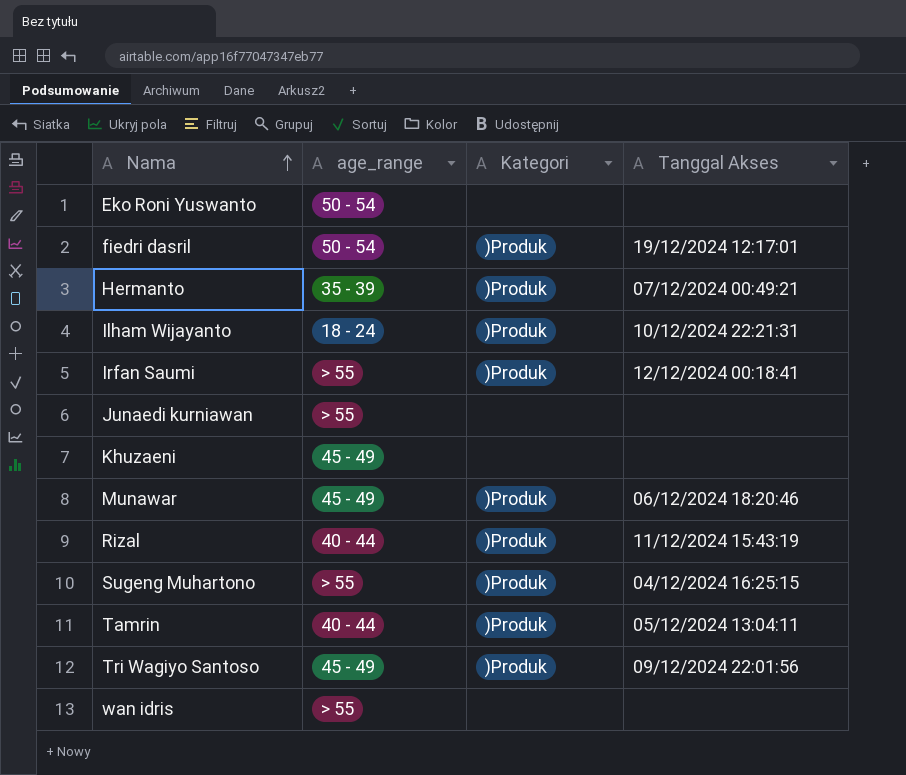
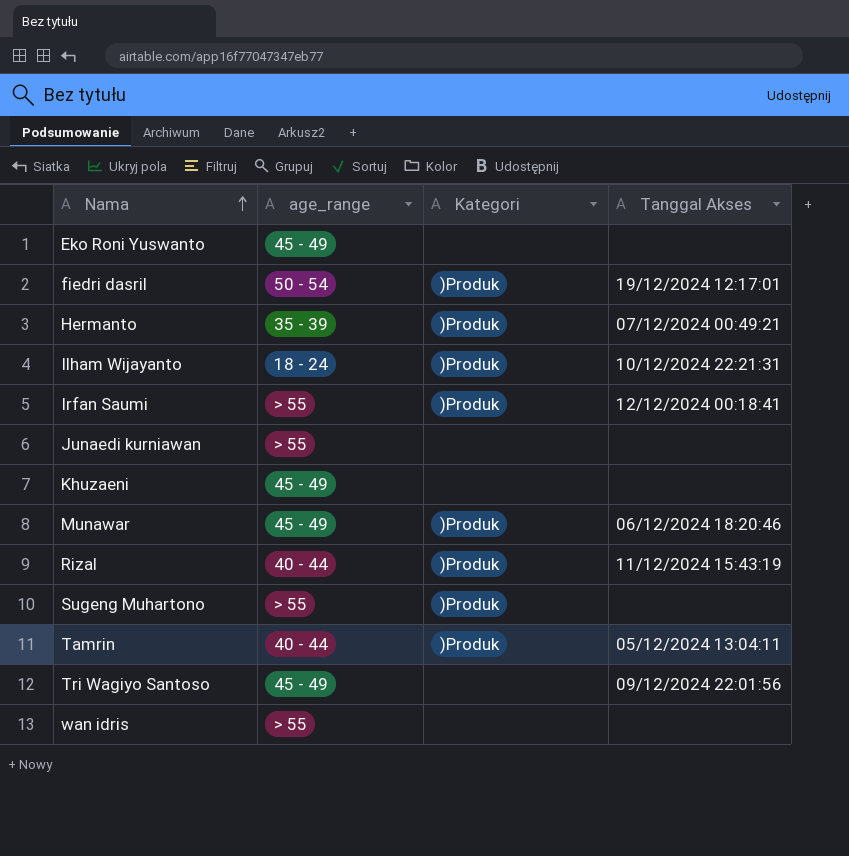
Eko Roni Yuswanto | age_range: 50 - 54 -> 45 - 49
Sugeng Muhartono | Tanggal Akses: 04/12/2024 16:25:15 -> none
Tri Wagiyo Santoso | Kategori: )Produk -> none

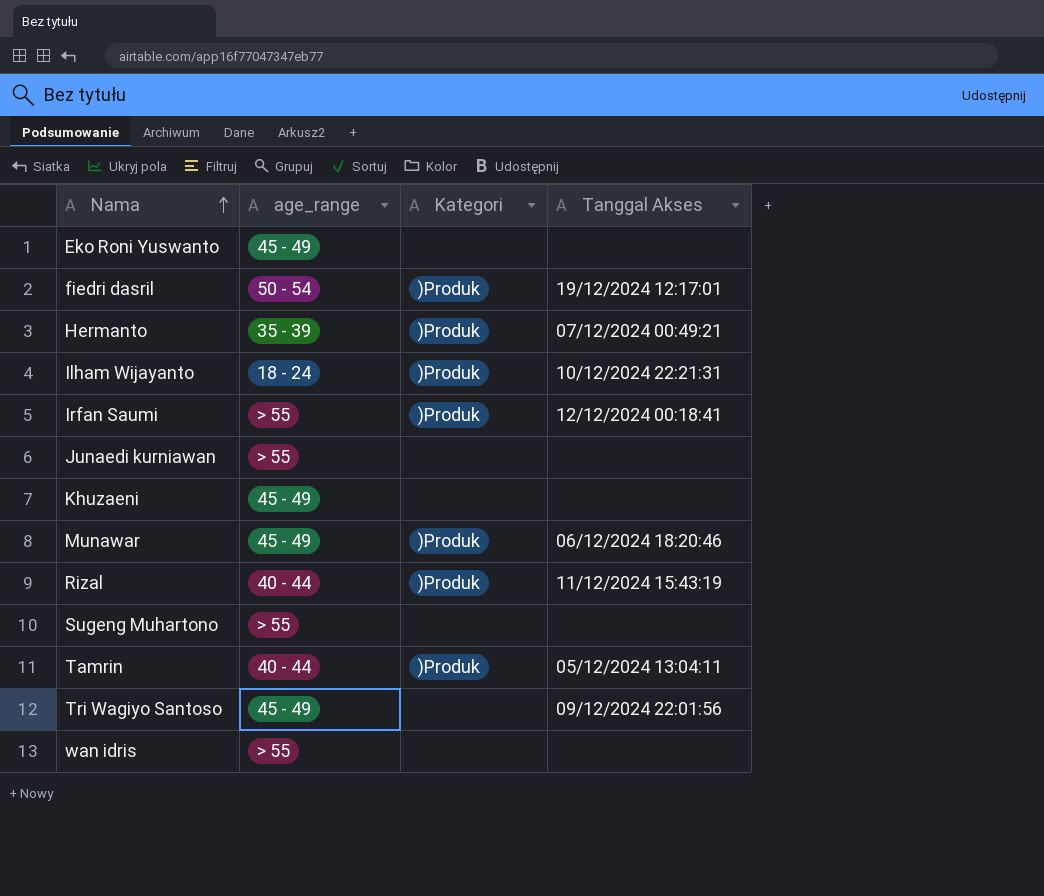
Sugeng Muhartono | Kategori: )Produk -> none

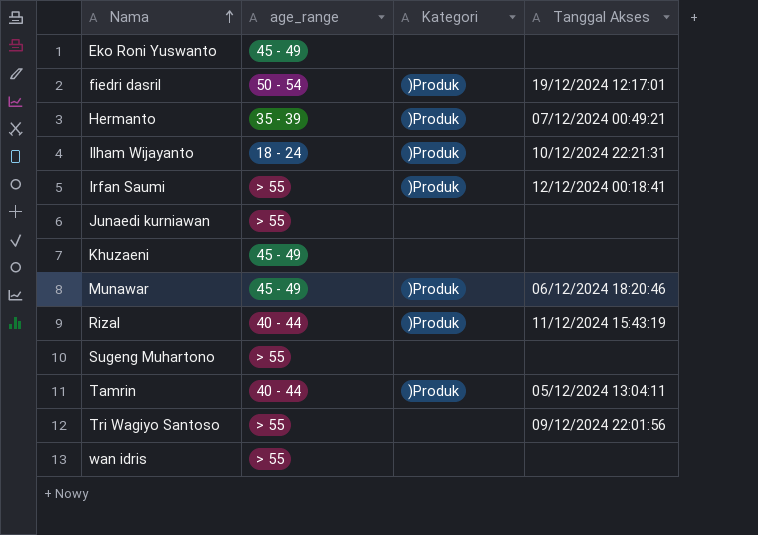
Tri Wagiyo Santoso | age_range: 45 - 49 -> > 55

